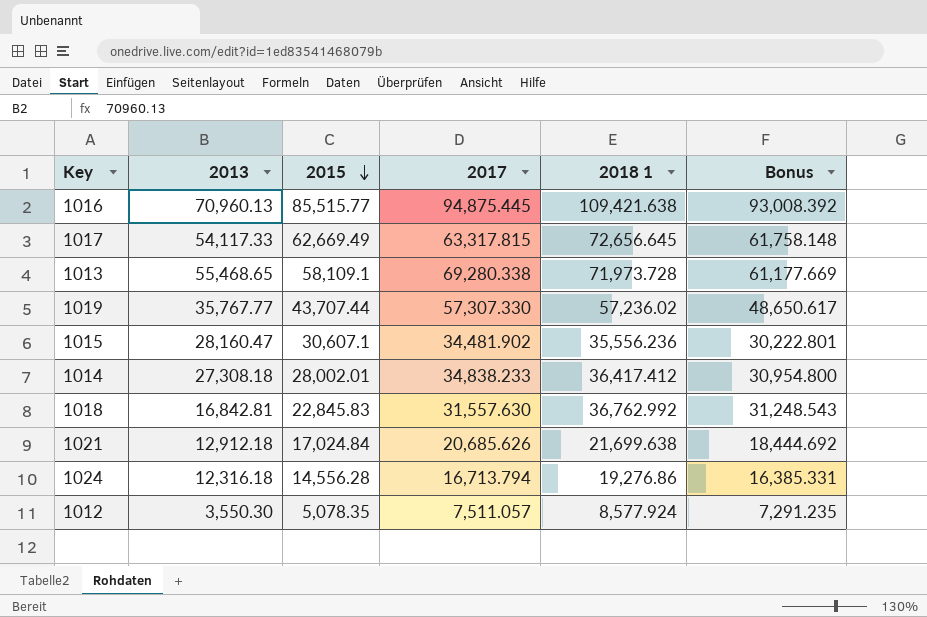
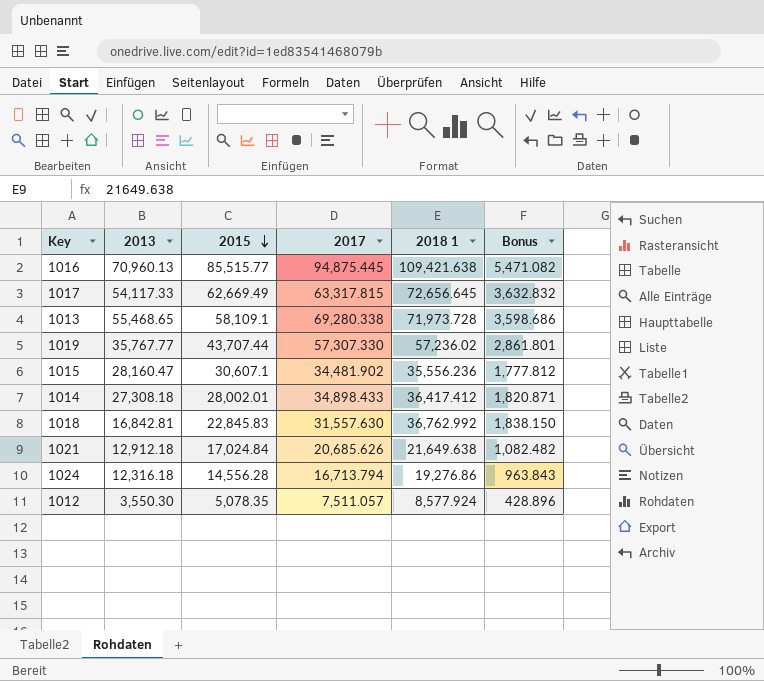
column Bonus | formula: [2018 1] * 0.85 -> [2018 1] * 0.05
1014 | 2017: 34,838.233 -> 34,898.433
1021 | 2018 1: 21,699.638 -> 21,649.638

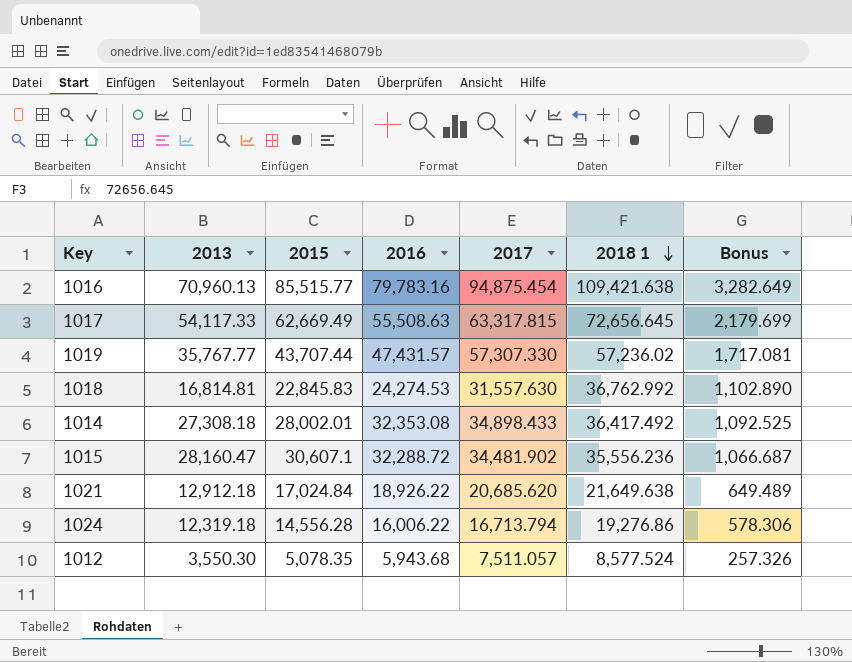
row order: 2015 descending -> 2018 1 descending
column 2016 | position: none -> 4
column Bonus | formula: [2018 1] * 0.05 -> [2018 1] * 0.03
row 1013: 55,468.65 | 58,109.1 | 69,280.338 | 71,973.728 | 3,598.686 -> none
1016 | 2017: 94,875.445 -> 94,875.454
1018 | 2013: 16,842.81 -> 16,814.81
1014 | 2018 1: 36,417.412 -> 36,417.492
1021 | 2017: 20,685.626 -> 20,685.620
1024 | 2013: 12,316.18 -> 12,319.18
1012 | 2018 1: 8,577.924 -> 8,577.524

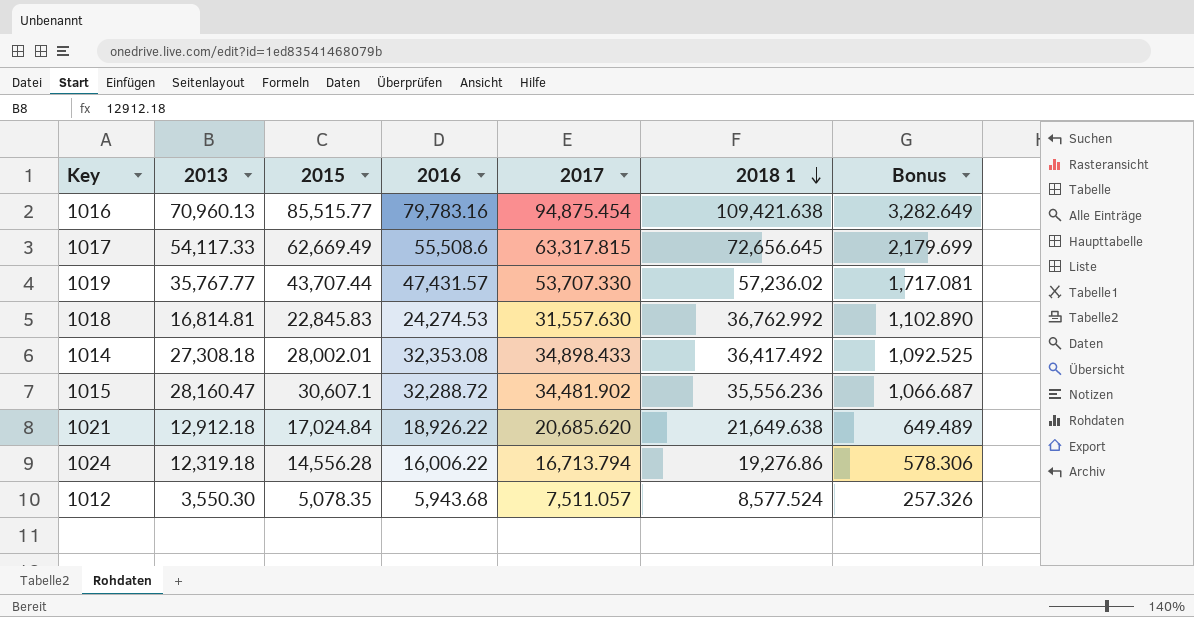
1017 | 2016: 55,508.63 -> 55,508.6
1019 | 2017: 57,307.330 -> 53,707.330

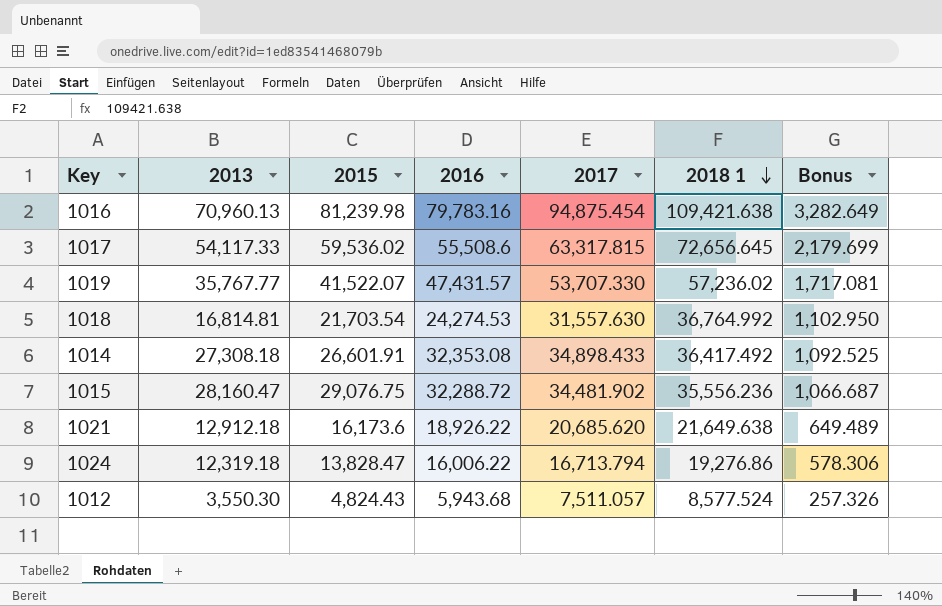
1016 | 2015: 85,515.77 -> 81,239.98
1017 | 2015: 62,669.49 -> 59,536.02
1019 | 2015: 43,707.44 -> 41,522.07
1018 | 2015: 22,845.83 -> 21,703.54
1018 | 2018 1: 36,762.992 -> 36,764.992
1018 | Bonus: 1,102.890 -> 1,102.950
1014 | 2015: 28,002.01 -> 26,601.91
1015 | 2015: 30,607.1 -> 29,076.75
1021 | 2015: 17,024.84 -> 16,173.6
1024 | 2015: 14,556.28 -> 13,828.47
1012 | 2015: 5,078.35 -> 4,824.43

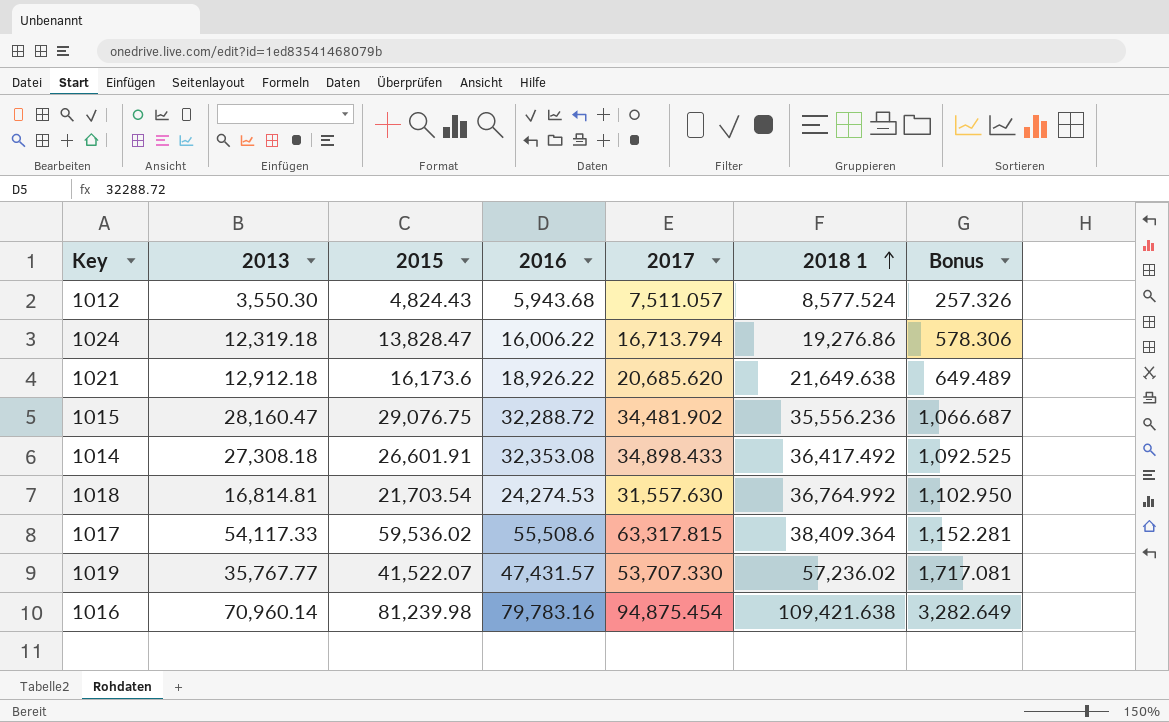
row order: 2018 1 descending -> 2018 1 ascending
1017 | 2018 1: 72,656.645 -> 38,409.364
1017 | Bonus: 2,179.699 -> 1,152.281
1016 | 2013: 70,960.13 -> 70,960.14

